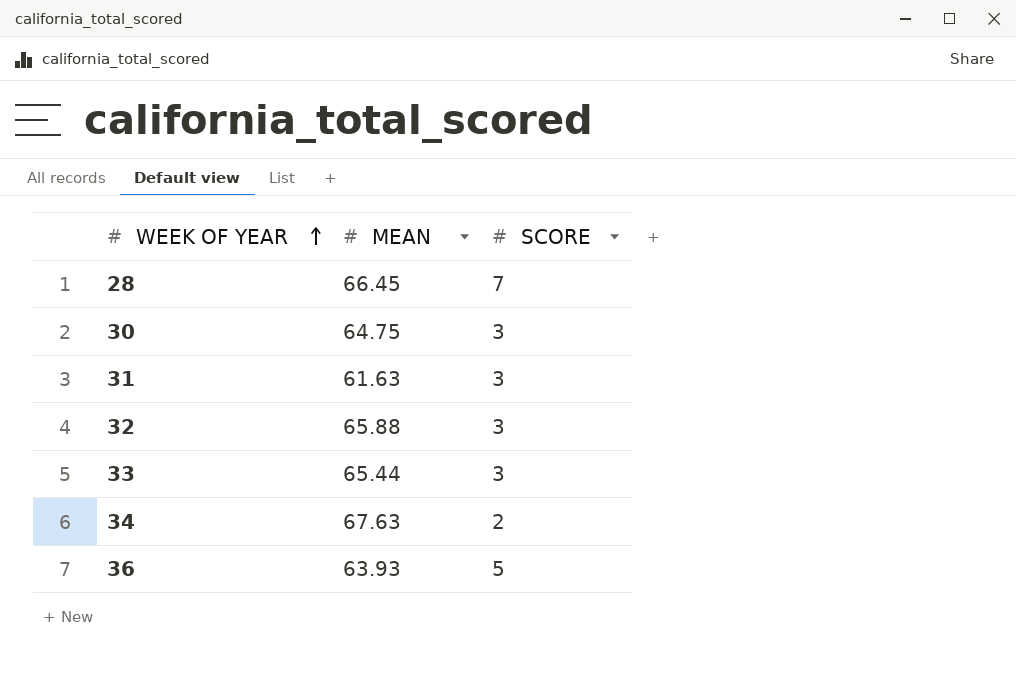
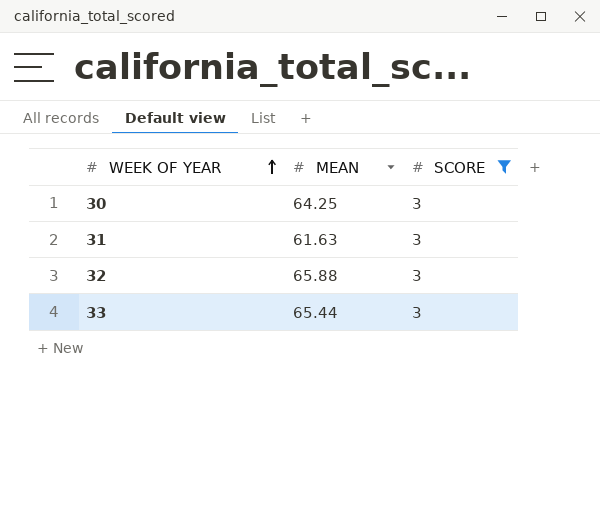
filter: none -> SCORE = 3
30 | MEAN: 64.75 -> 64.25

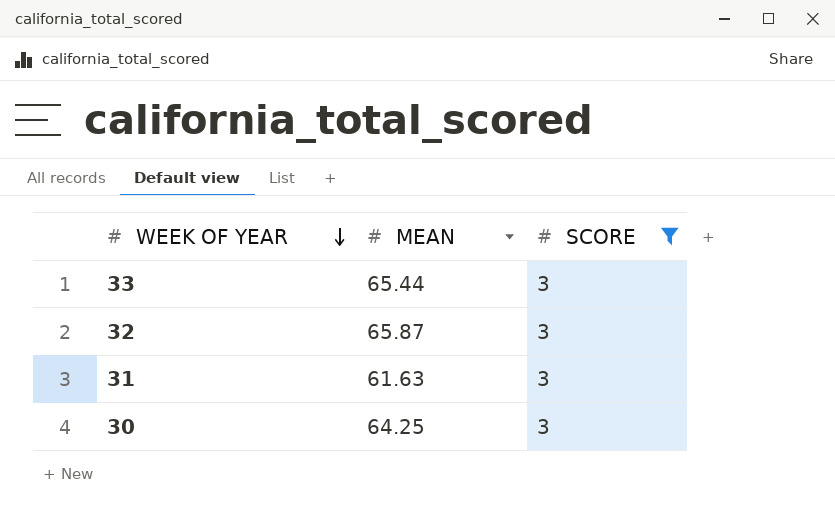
row order: WEEK OF YEAR ascending -> WEEK OF YEAR descending
32 | MEAN: 65.88 -> 65.87

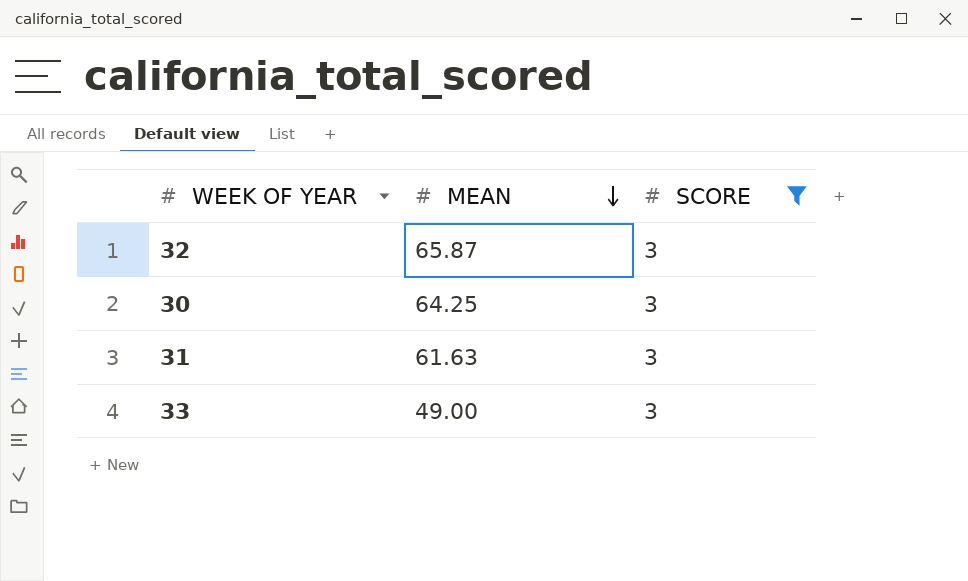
row order: WEEK OF YEAR descending -> MEAN descending
33 | MEAN: 65.44 -> 49.00

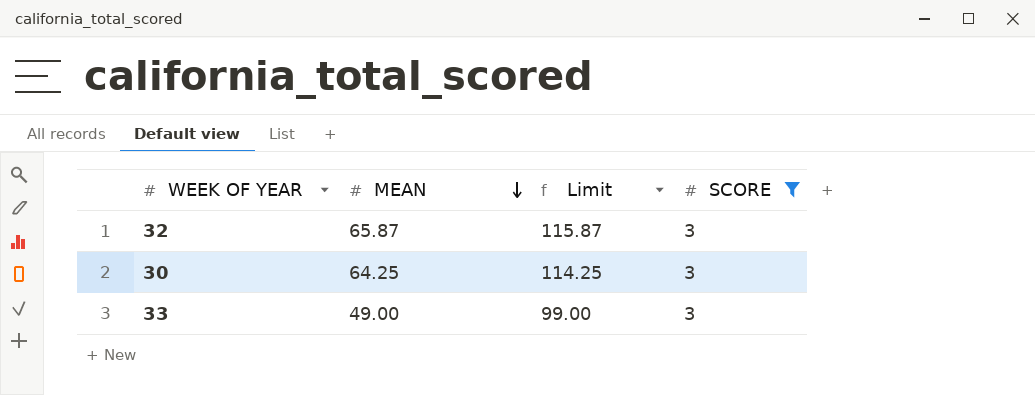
column Limit | formula: none -> [MEAN] + 50
row 31: 61.63 | 3 -> none

